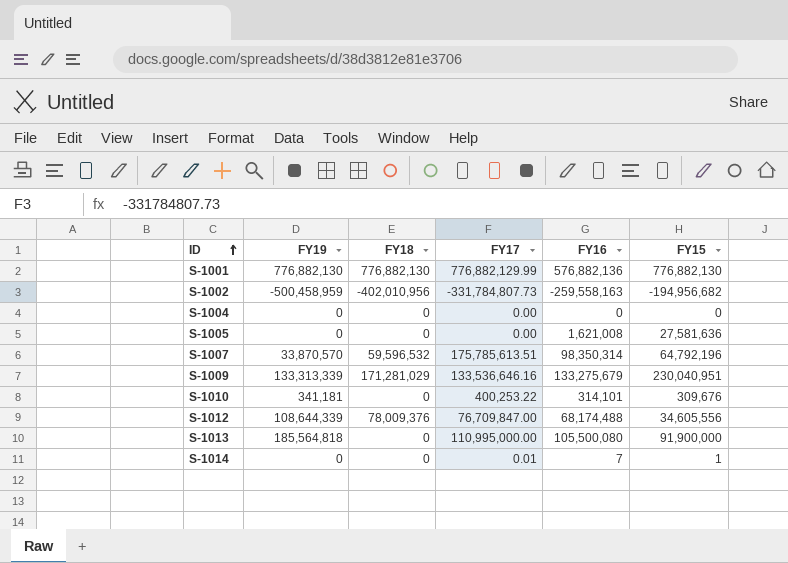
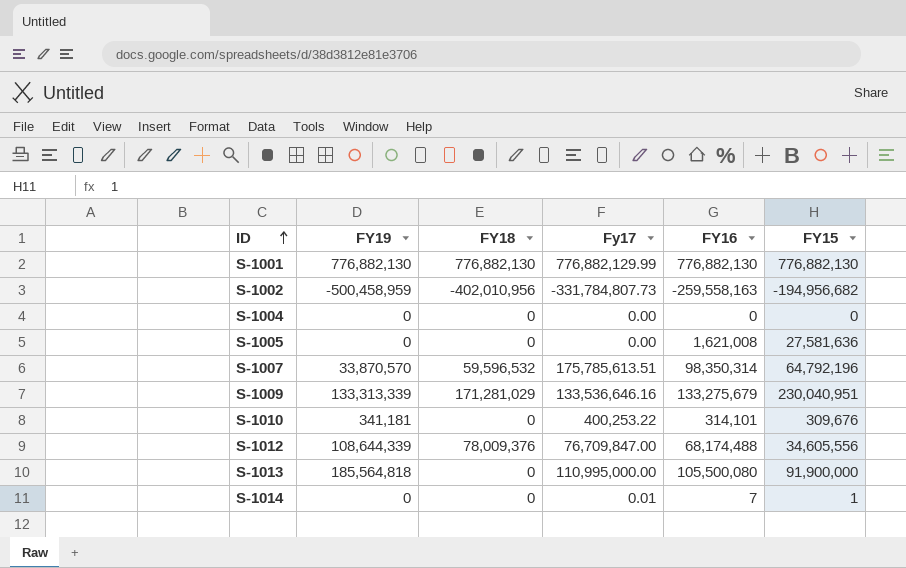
column name: FY17 -> Fy17
S-1001 | FY16: 576,882,136 -> 776,882,130

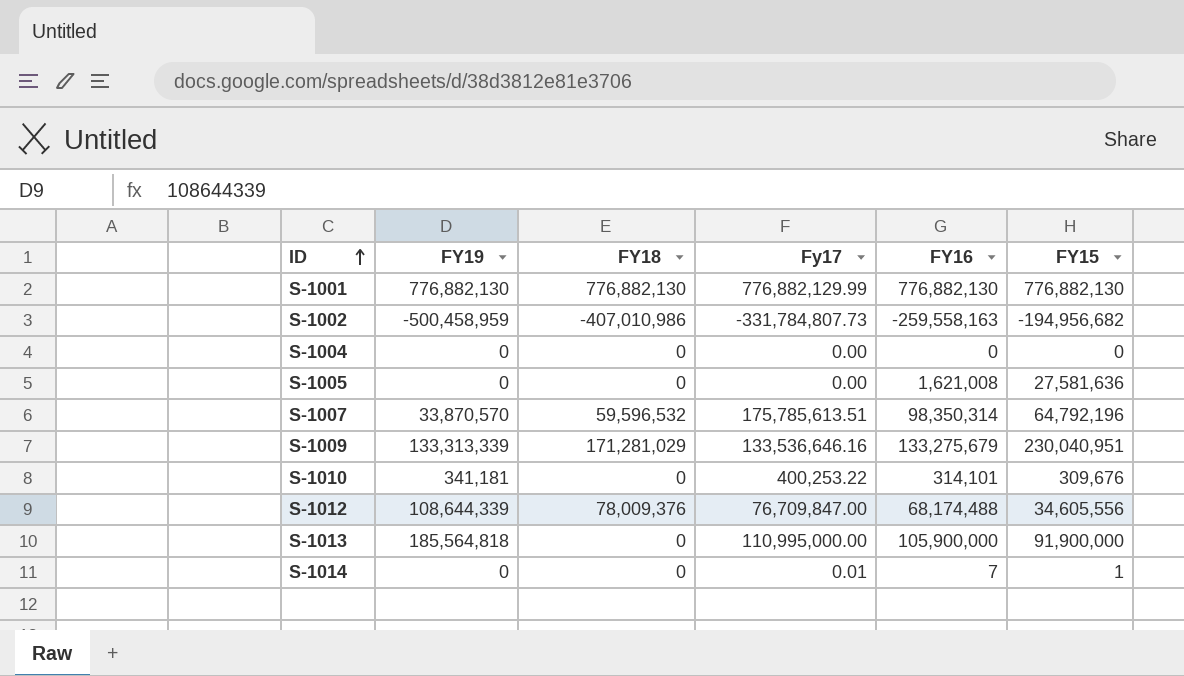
S-1002 | FY18: -402,010,956 -> -407,010,986
S-1013 | FY16: 105,500,080 -> 105,900,000

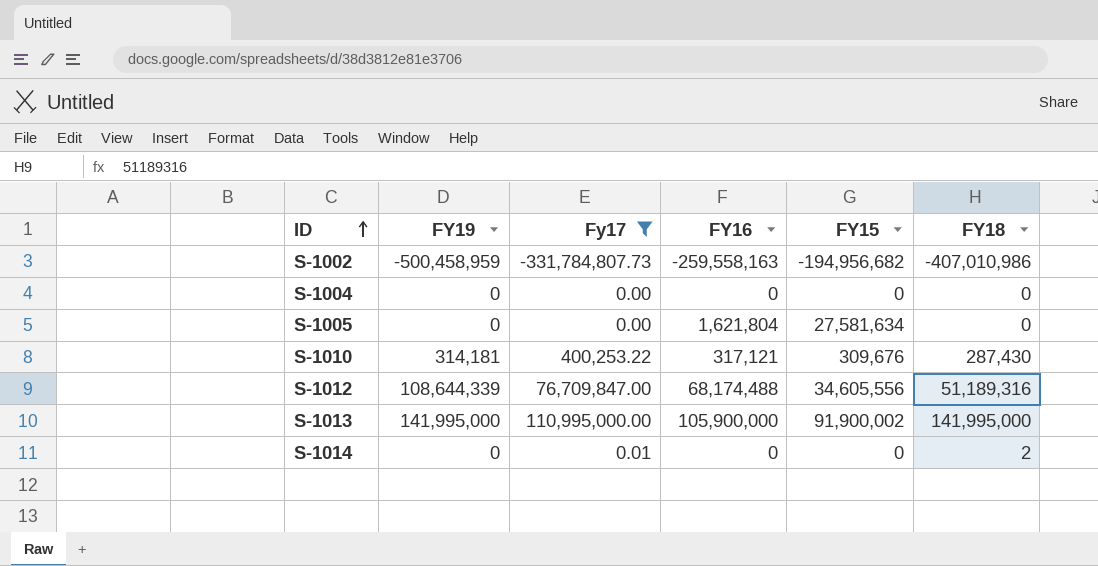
filter: none -> Fy17 <= 110,995,000.00
column FY18 | position: 3 -> 6
S-1005 | FY16: 1,621,008 -> 1,621,804
S-1005 | FY15: 27,581,636 -> 27,581,634
S-1010 | FY19: 341,181 -> 314,181
S-1010 | FY16: 314,101 -> 317,121
S-1010 | FY18: 0 -> 287,430
S-1012 | FY18: 78,009,376 -> 51,189,316
S-1013 | FY19: 185,564,818 -> 141,995,000
S-1013 | FY15: 91,900,000 -> 91,900,002
S-1013 | FY18: 0 -> 141,995,000
S-1014 | FY16: 7 -> 0
S-1014 | FY15: 1 -> 0
S-1014 | FY18: 0 -> 2

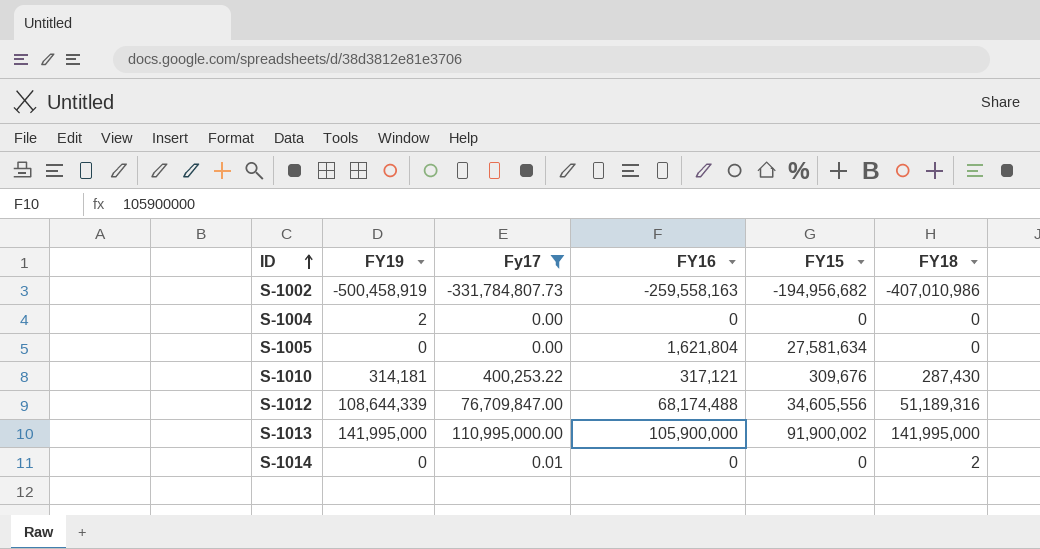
S-1002 | FY19: -500,458,959 -> -500,458,919
S-1004 | FY19: 0 -> 2

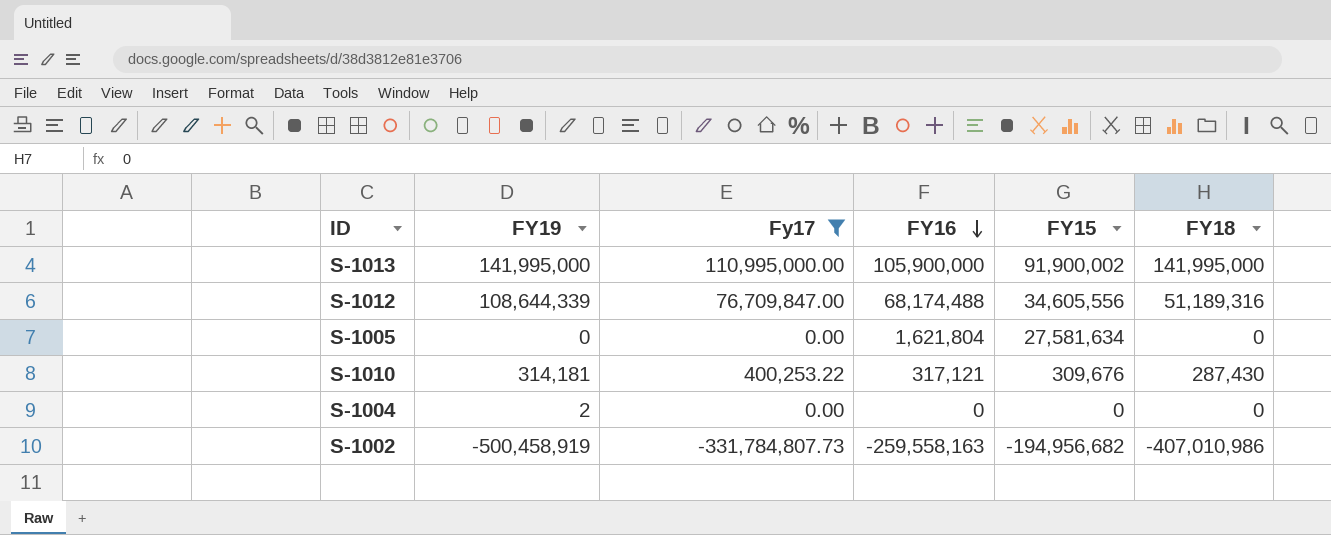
row order: ID ascending -> FY16 descending
row S-1014: 0 | 0.01 | 0 | 0 | 2 -> none

